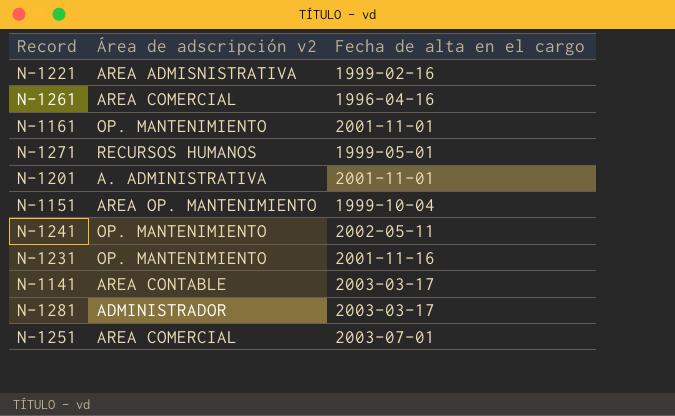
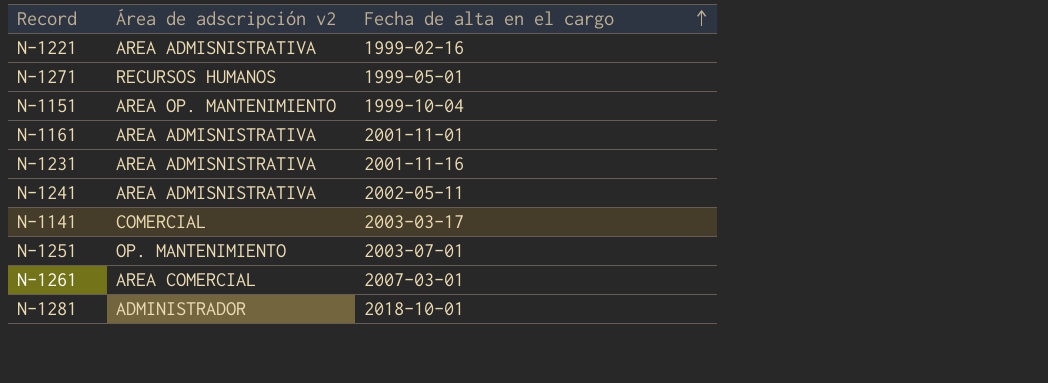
row order: none -> Fecha de alta en el cargo ascending
row N-1201: A. ADMINISTRATIVA | 2001-11-01 -> none
N-1161 | Área de adscripción v2: OP. MANTENIMIENTO -> AREA ADMISNISTRATIVA
N-1231 | Área de adscripción v2: OP. MANTENIMIENTO -> AREA ADMISNISTRATIVA
N-1241 | Área de adscripción v2: OP. MANTENIMIENTO -> AREA ADMISNISTRATIVA
N-1141 | Área de adscripción v2: AREA CONTABLE -> COMERCIAL
N-1251 | Área de adscripción v2: AREA COMERCIAL -> OP. MANTENIMIENTO
N-1261 | Fecha de alta en el cargo: 1996-04-16 -> 2007-03-01
N-1281 | Fecha de alta en el cargo: 2003-03-17 -> 2018-10-01

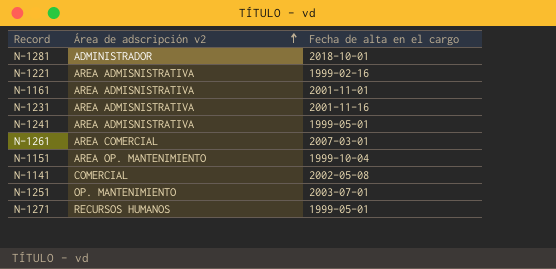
row order: Fecha de alta en el cargo ascending -> Área de adscripción v2 ascending
N-1241 | Fecha de alta en el cargo: 2002-05-11 -> 1999-05-01
N-1141 | Fecha de alta en el cargo: 2003-03-17 -> 2002-05-08

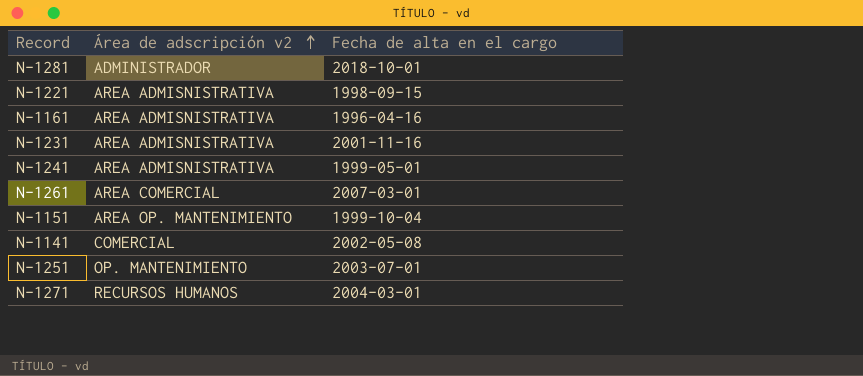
N-1221 | Fecha de alta en el cargo: 1999-02-16 -> 1998-09-15
N-1161 | Fecha de alta en el cargo: 2001-11-01 -> 1996-04-16
N-1271 | Fecha de alta en el cargo: 1999-05-01 -> 2004-03-01

